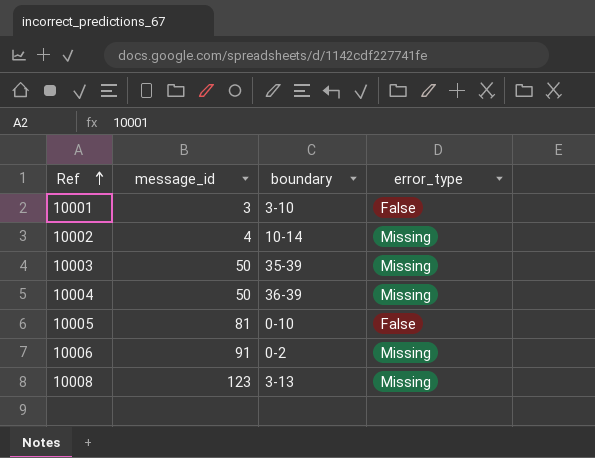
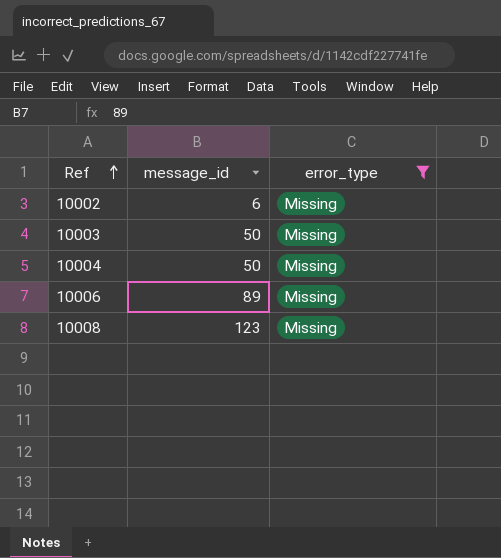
filter: none -> error_type = Missing
column boundary | position: 3 -> none
10002 | message_id: 4 -> 6
10006 | message_id: 91 -> 89

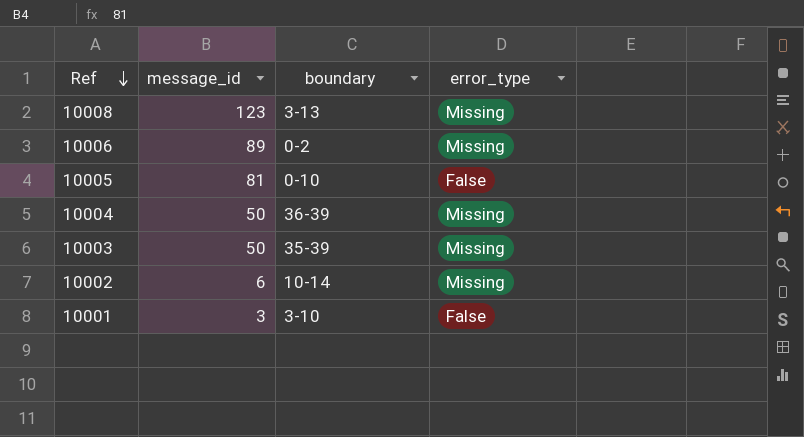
filter: error_type = Missing -> none
row order: Ref ascending -> Ref descending
column boundary | position: none -> 3

